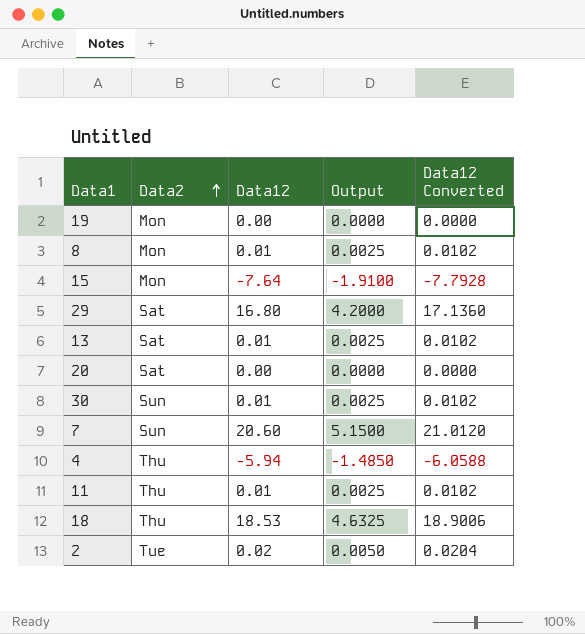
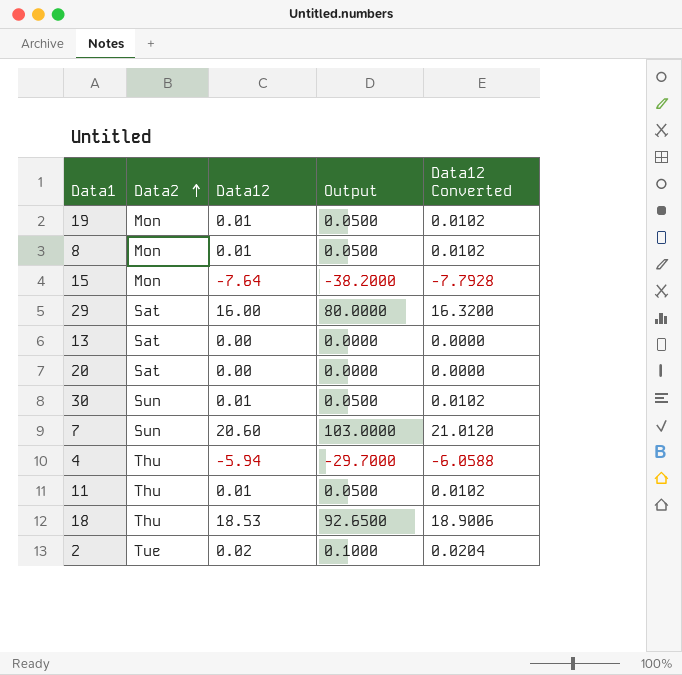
column Output | formula: [Data12] * 0.25 -> [Data12] * 5
19 | Data12: 0.00 -> 0.01
19 | Data12 Converted: 0.0000 -> 0.0102
29 | Data12: 16.80 -> 16.00
29 | Data12 Converted: 17.1360 -> 16.3200
13 | Data12: 0.01 -> 0.00
13 | Data12 Converted: 0.0102 -> 0.0000

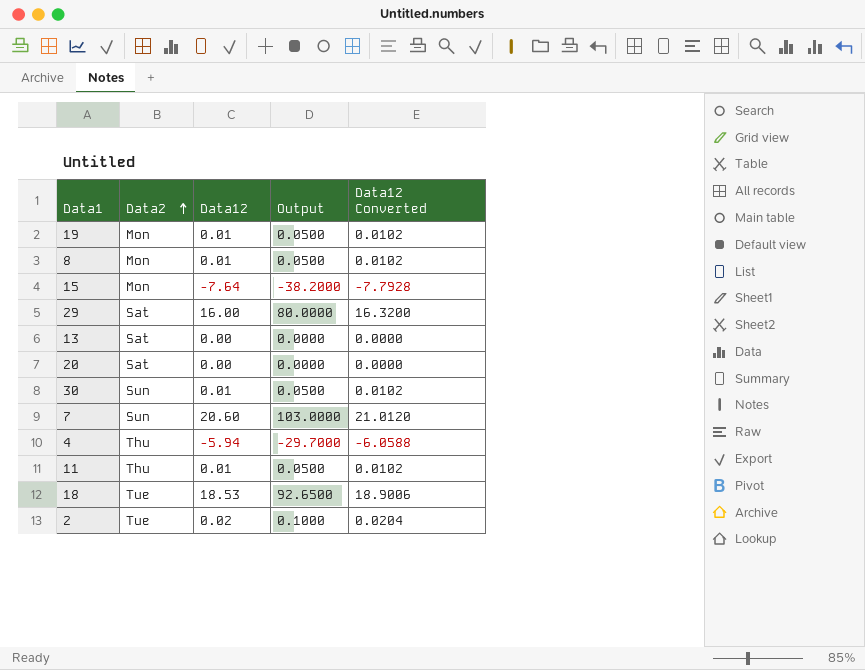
18 | Data2: Thu -> Tue

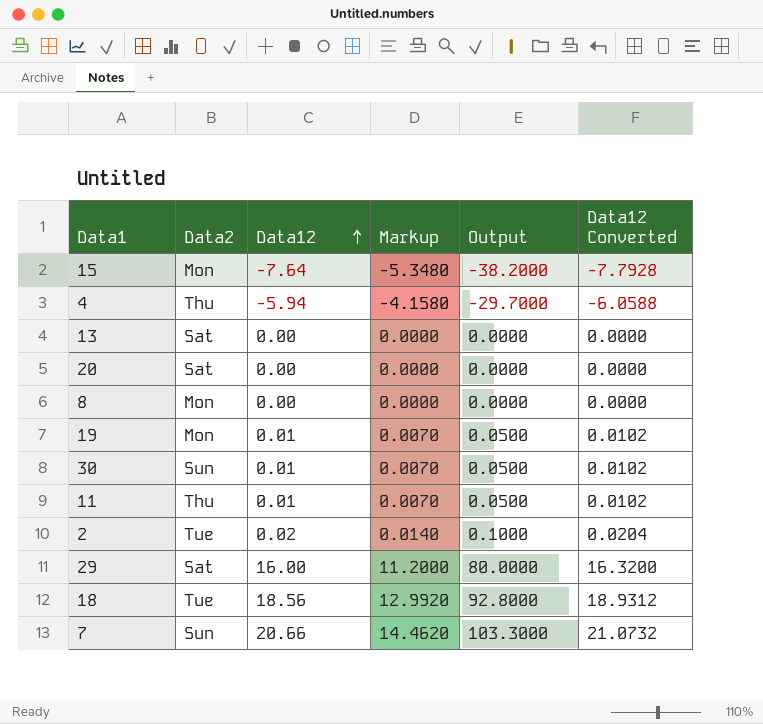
row order: Data2 ascending -> Data12 ascending
column Markup | formula: none -> [Data12] * 0.7
8 | Data12: 0.01 -> 0.00
8 | Output: 0.0500 -> 0.0000
8 | Data12 Converted: 0.0102 -> 0.0000
18 | Data12: 18.53 -> 18.56
18 | Output: 92.6500 -> 92.8000
18 | Data12 Converted: 18.9006 -> 18.9312
7 | Data12: 20.60 -> 20.66
7 | Output: 103.0000 -> 103.3000
7 | Data12 Converted: 21.0120 -> 21.0732

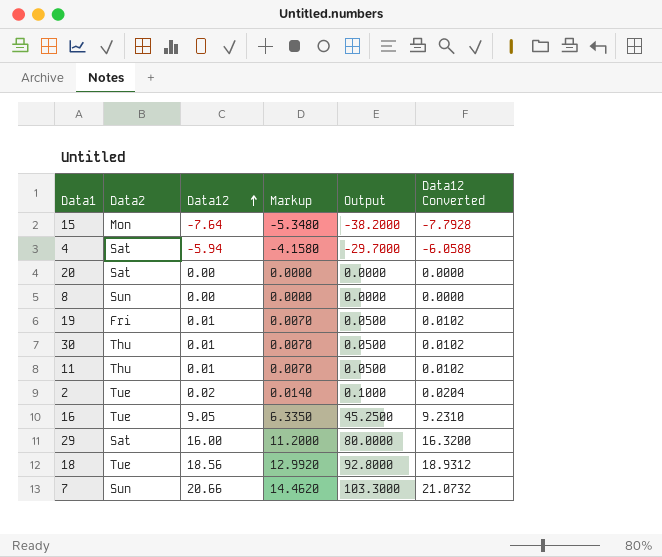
row 13: Sat | 0.00 | 0.0000 | 0.0000 | 0.0000 -> none
4 | Data2: Thu -> Sat
8 | Data2: Mon -> Sun
19 | Data2: Mon -> Fri
30 | Data2: Sun -> Thu
row 16: none -> Tue | 9.05 | 6.3350 | 45.2500 | 9.2310

